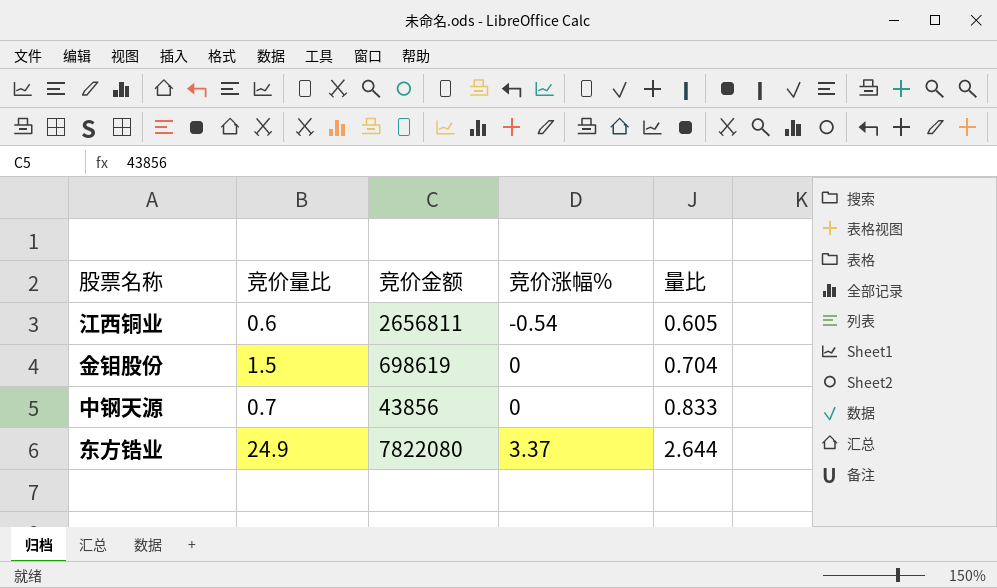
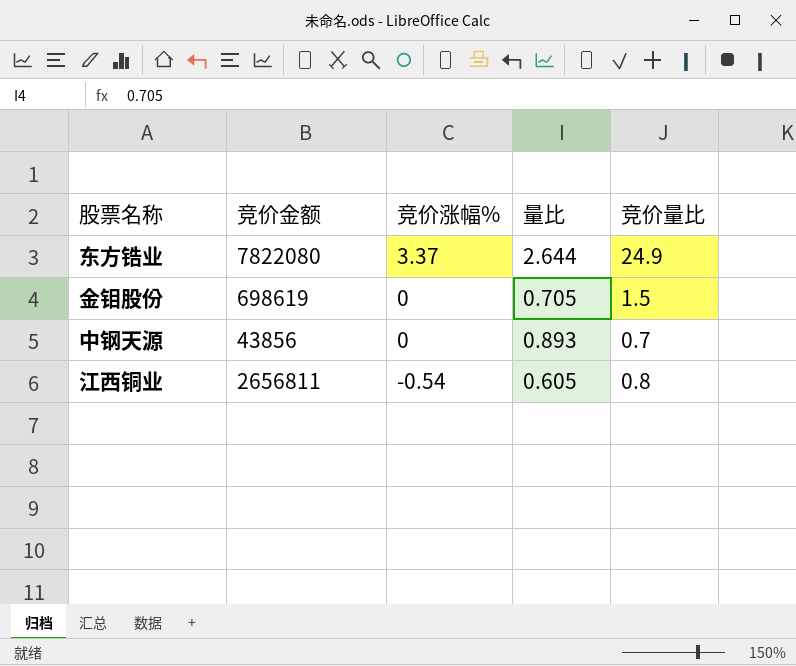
row order: 竞价涨幅% ascending -> 竞价涨幅% descending
column 竞价量比 | position: 2 -> 5
金钼股份 | 量比: 0.704 -> 0.705
中钢天源 | 量比: 0.833 -> 0.893
江西铜业 | 竞价量比: 0.6 -> 0.8

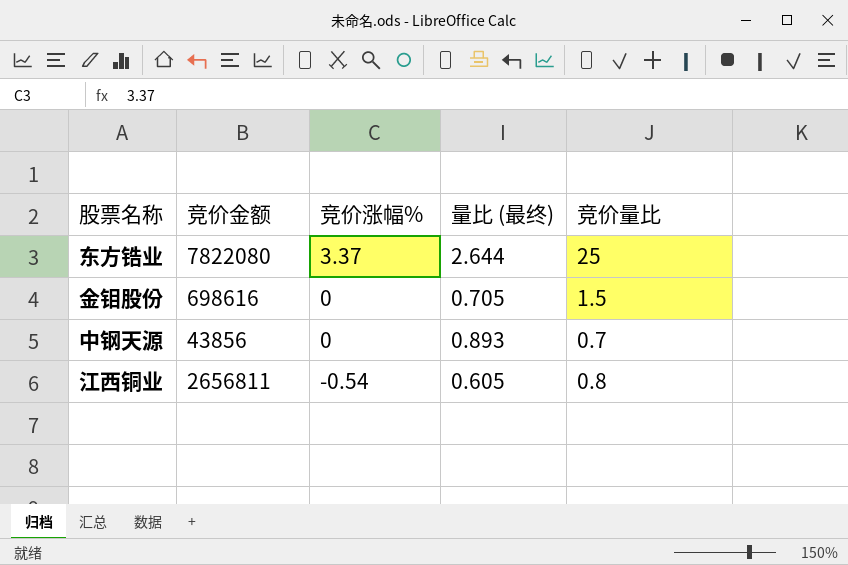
column name: 量比 -> 量比 (最终)
东方锆业 | 竞价量比: 24.9 -> 25
金钼股份 | 竞价金额: 698619 -> 698616

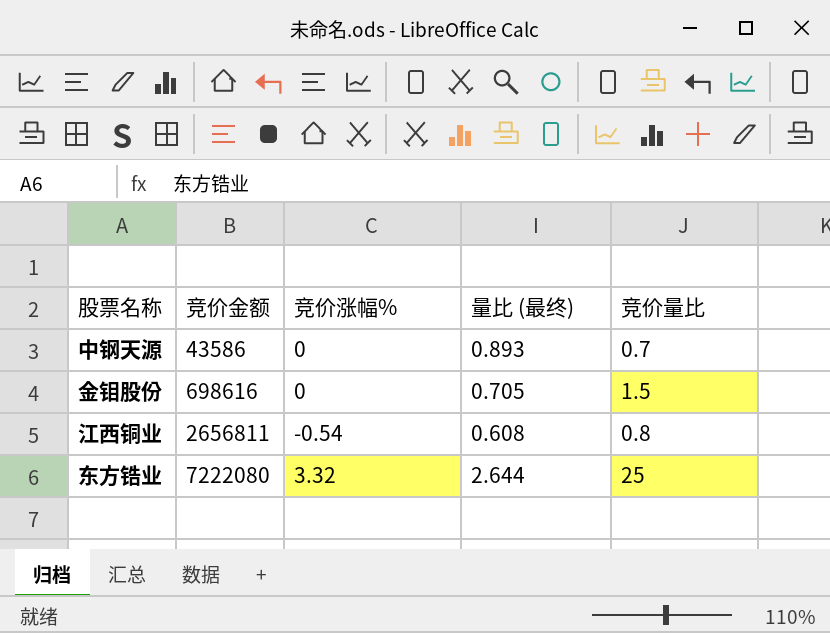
row order: 竞价涨幅% descending -> 竞价金额 ascending
中钢天源 | 竞价金额: 43856 -> 43586
江西铜业 | 量比 (最终): 0.605 -> 0.608
东方锆业 | 竞价金额: 7822080 -> 7222080
东方锆业 | 竞价涨幅%: 3.37 -> 3.32

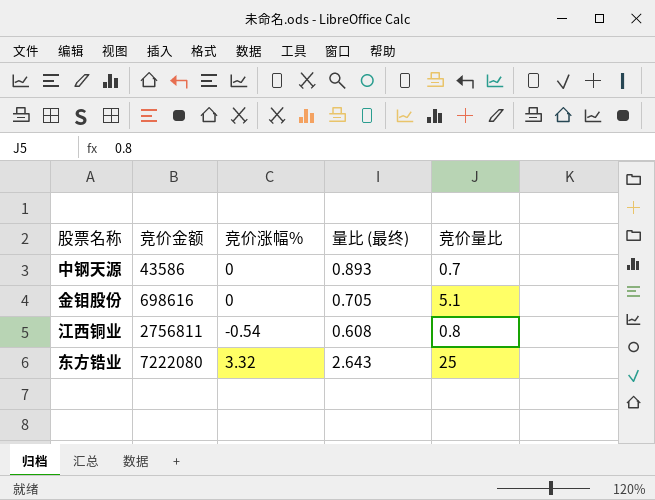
金钼股份 | 竞价量比: 1.5 -> 5.1
江西铜业 | 竞价金额: 2656811 -> 2756811
东方锆业 | 量比 (最终): 2.644 -> 2.643

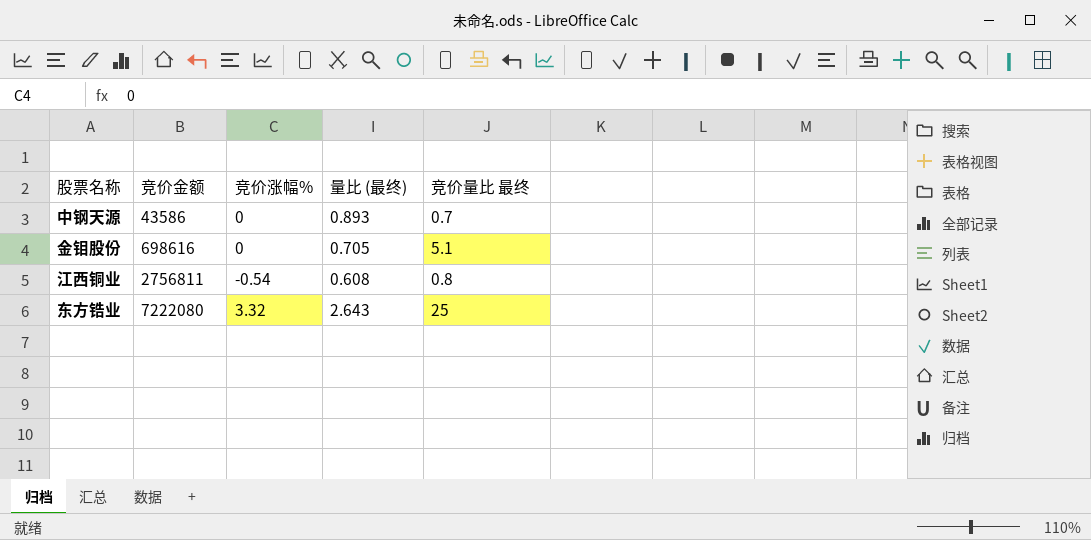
column name: 竞价量比 -> 竞价量比 最终

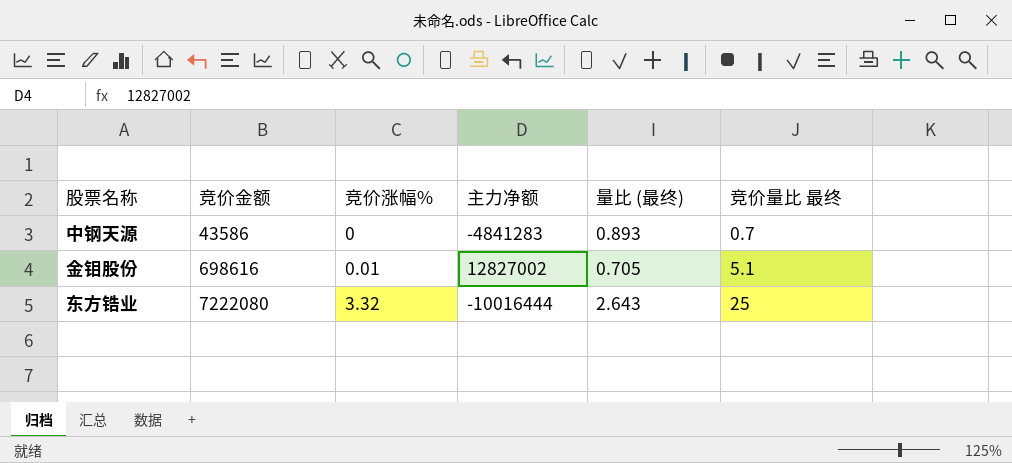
column 主力净额 | position: none -> 4
row 江西铜业: 2756811 | -0.54 | 0.608 | 0.8 -> none
金钼股份 | 竞价涨幅%: 0 -> 0.01

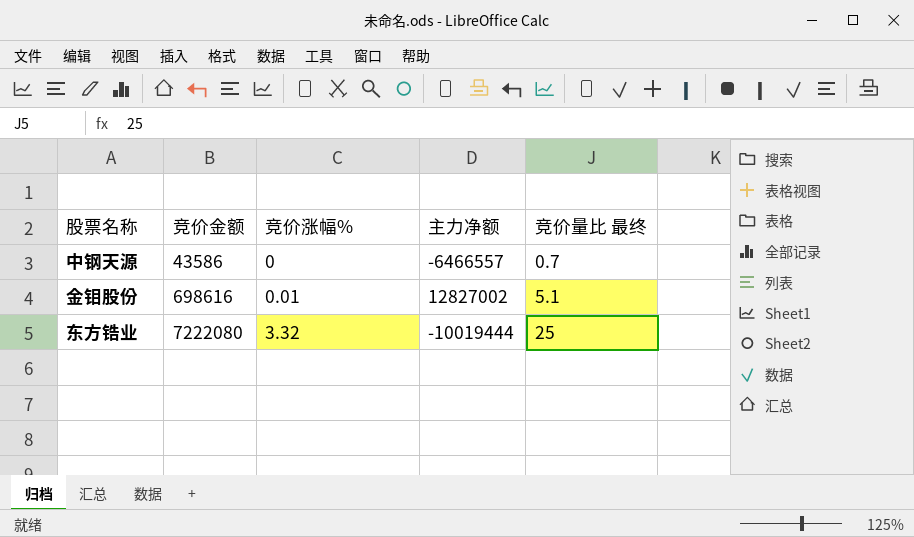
column 量比 (最终) | position: 5 -> none
中钢天源 | 主力净额: -4841283 -> -6466557
东方锆业 | 主力净额: -10016444 -> -10019444

